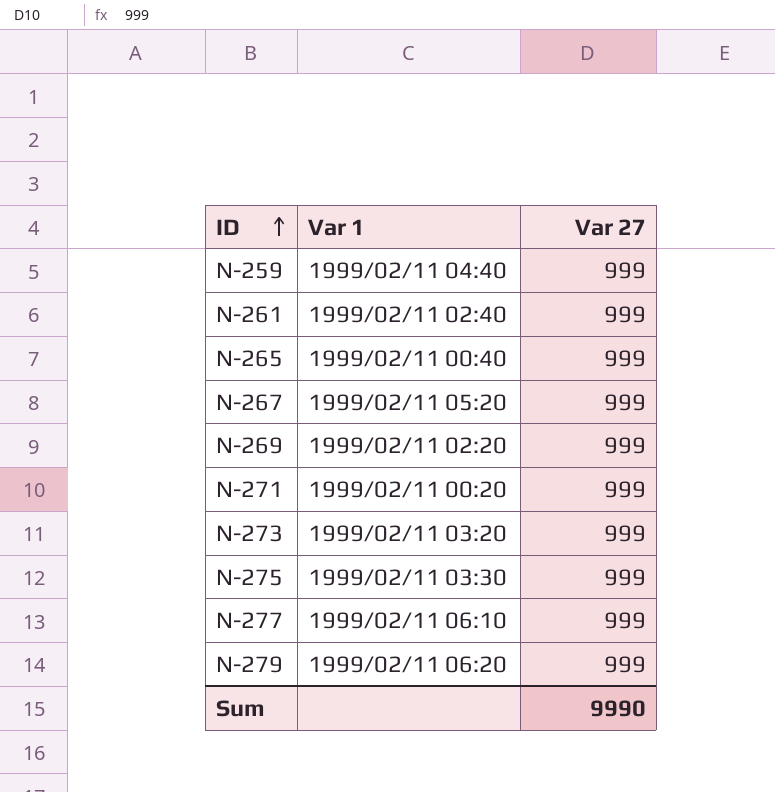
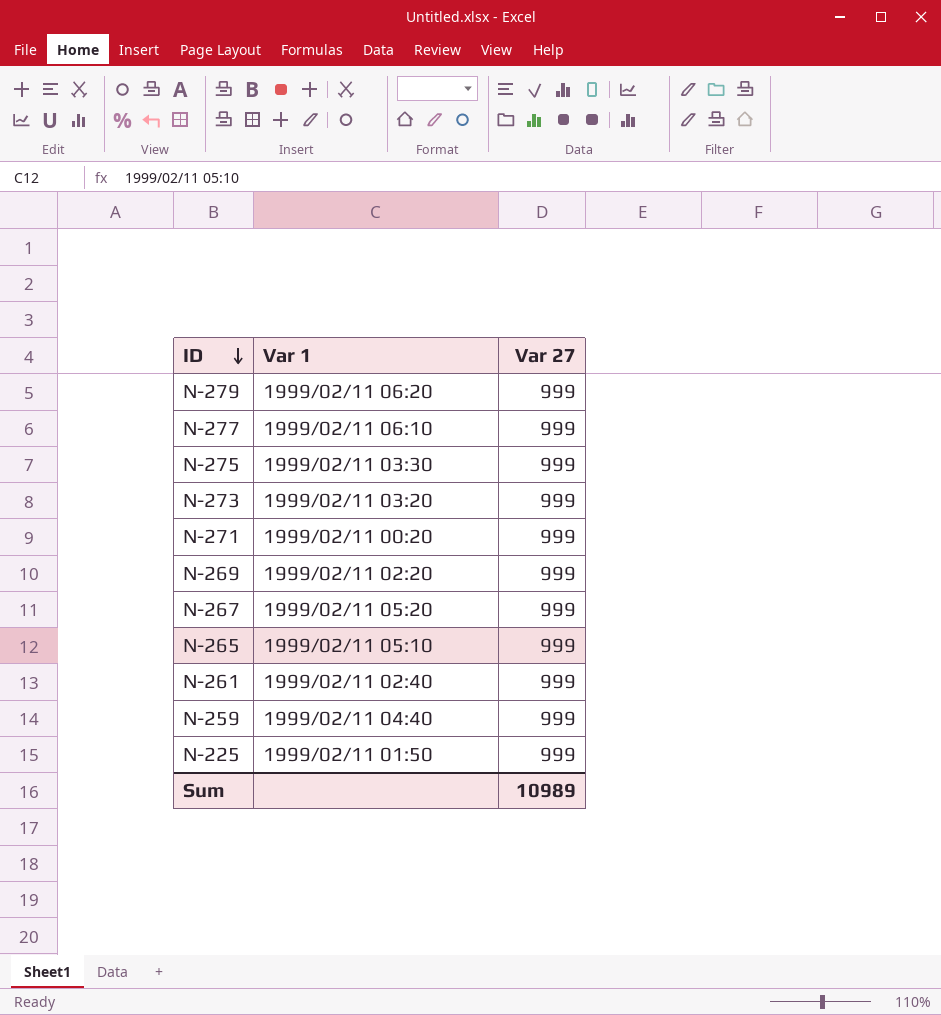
row order: ID ascending -> ID descending
N-265 | Var 1: 1999/02/11 00:40 -> 1999/02/11 05:10
row N-225: none -> 1999/02/11 01:50 | 999
Sum | Var 27: 9990 -> 10989

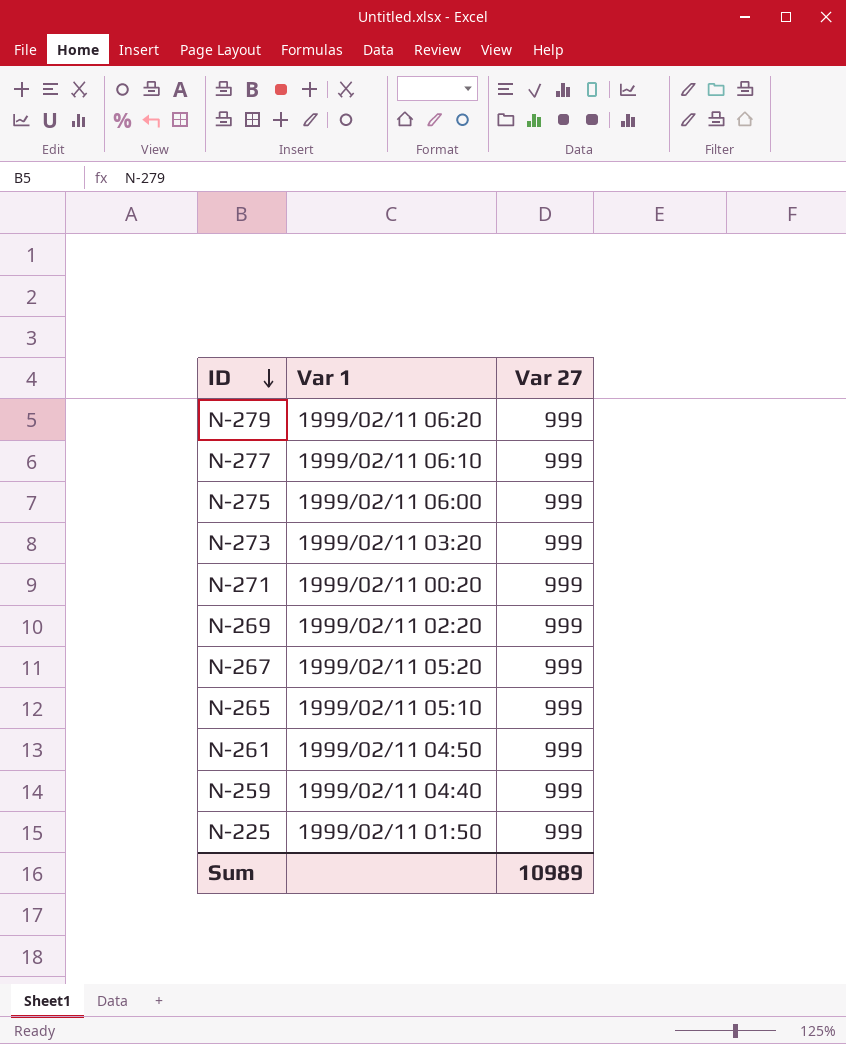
N-275 | Var 1: 1999/02/11 03:30 -> 1999/02/11 06:00
N-261 | Var 1: 1999/02/11 02:40 -> 1999/02/11 04:50

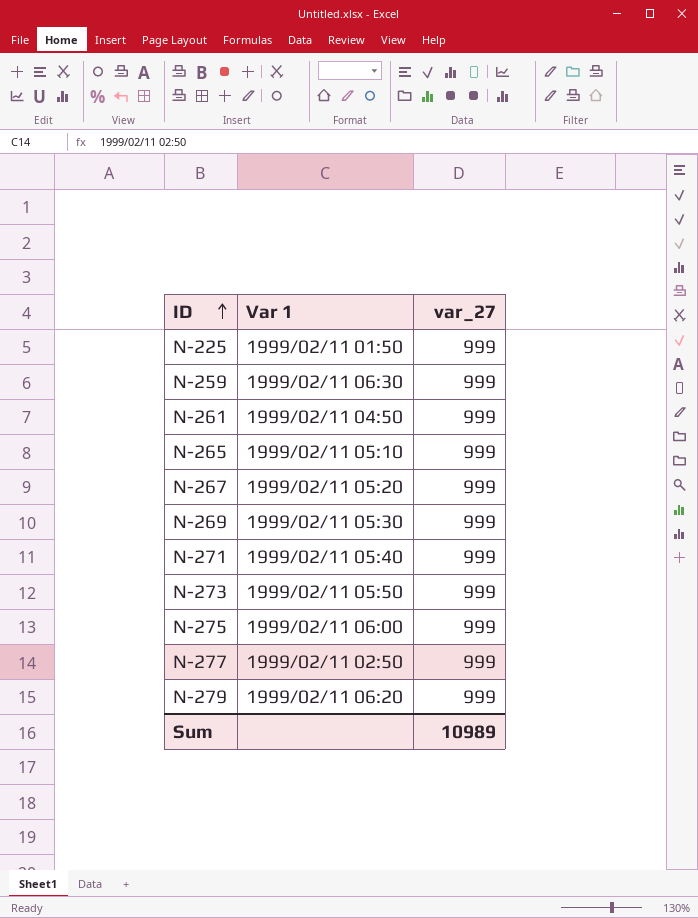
row order: ID descending -> ID ascending
column name: Var 27 -> var_27
N-259 | Var 1: 1999/02/11 04:40 -> 1999/02/11 06:30
N-269 | Var 1: 1999/02/11 02:20 -> 1999/02/11 05:30
N-271 | Var 1: 1999/02/11 00:20 -> 1999/02/11 05:40
N-273 | Var 1: 1999/02/11 03:20 -> 1999/02/11 05:50
N-277 | Var 1: 1999/02/11 06:10 -> 1999/02/11 02:50

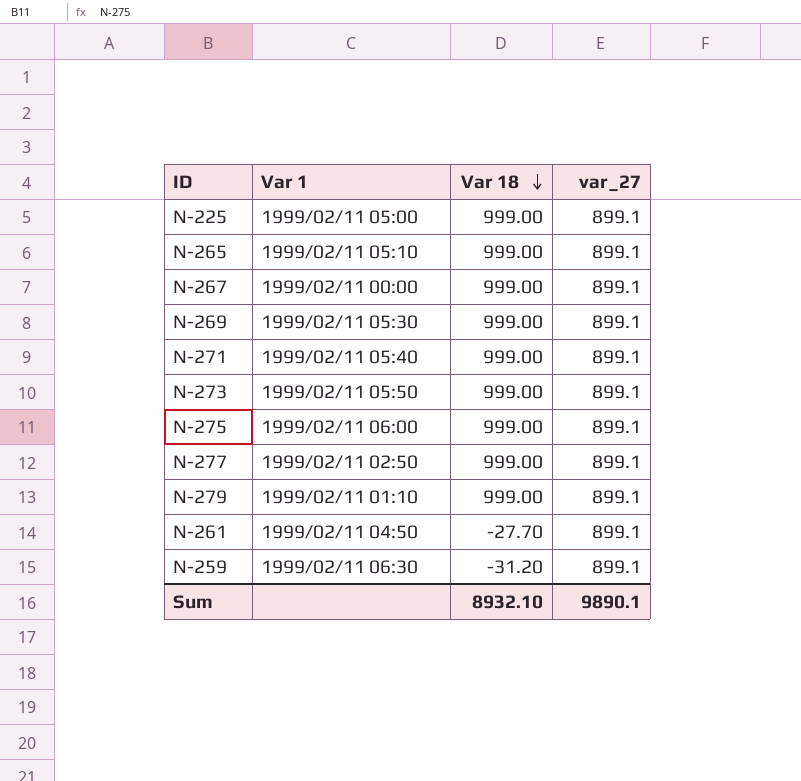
row order: ID ascending -> Var 18 descending
column Var 18 | position: none -> 3
N-225 | Var 1: 1999/02/11 01:50 -> 1999/02/11 05:00
N-225 | var_27: 999 -> 899.1
N-265 | var_27: 999 -> 899.1
N-267 | Var 1: 1999/02/11 05:20 -> 1999/02/11 00:00
N-267 | var_27: 999 -> 899.1
N-269 | var_27: 999 -> 899.1
N-271 | var_27: 999 -> 899.1
N-273 | var_27: 999 -> 899.1
N-275 | var_27: 999 -> 899.1
N-277 | var_27: 999 -> 899.1
N-279 | Var 1: 1999/02/11 06:20 -> 1999/02/11 01:10
N-279 | var_27: 999 -> 899.1
N-261 | var_27: 999 -> 899.1
N-259 | var_27: 999 -> 899.1
Sum | var_27: 10989 -> 9890.1

